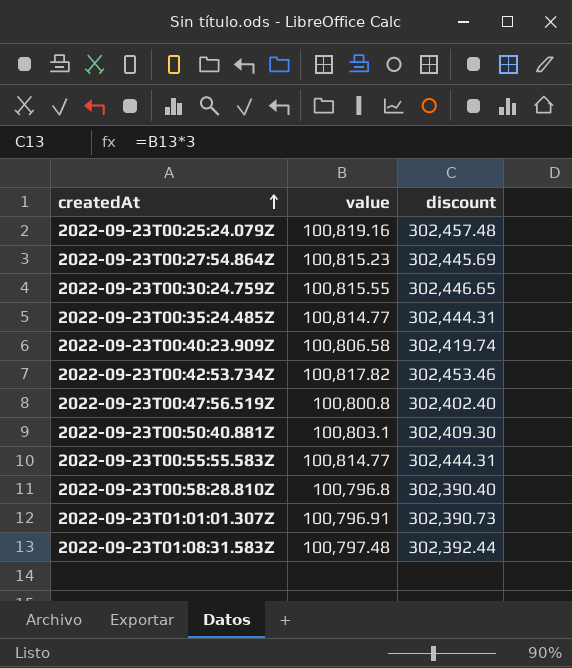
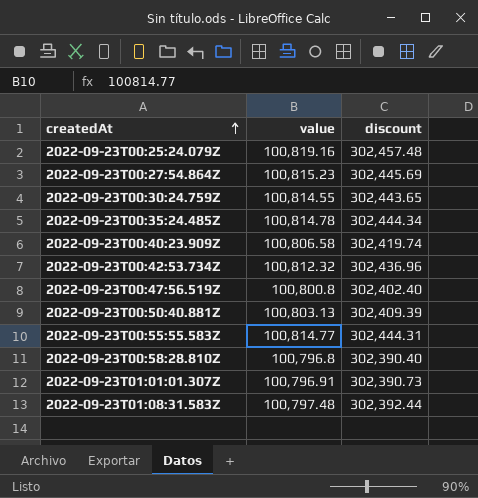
2022-09-23T00:30:24.759Z | value: 100,815.55 -> 100,814.55
2022-09-23T00:30:24.759Z | discount: 302,446.65 -> 302,443.65
2022-09-23T00:35:24.485Z | value: 100,814.77 -> 100,814.78
2022-09-23T00:35:24.485Z | discount: 302,444.31 -> 302,444.34
2022-09-23T00:42:53.734Z | value: 100,817.82 -> 100,812.32
2022-09-23T00:42:53.734Z | discount: 302,453.46 -> 302,436.96
2022-09-23T00:50:40.881Z | value: 100,803.1 -> 100,803.13
2022-09-23T00:50:40.881Z | discount: 302,409.30 -> 302,409.39

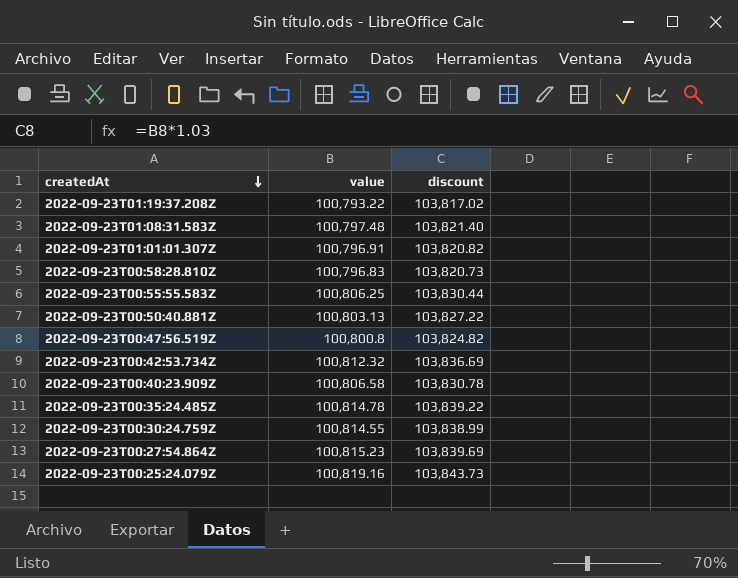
row order: createdAt ascending -> createdAt descending
column discount | formula: [value] * 3 -> [value] * 1.03
row 2022-09-23T01:19:37.208Z: none -> 100,793.22 | 103,817.02
2022-09-23T00:58:28.810Z | value: 100,796.8 -> 100,796.83
2022-09-23T00:55:55.583Z | value: 100,814.77 -> 100,806.25

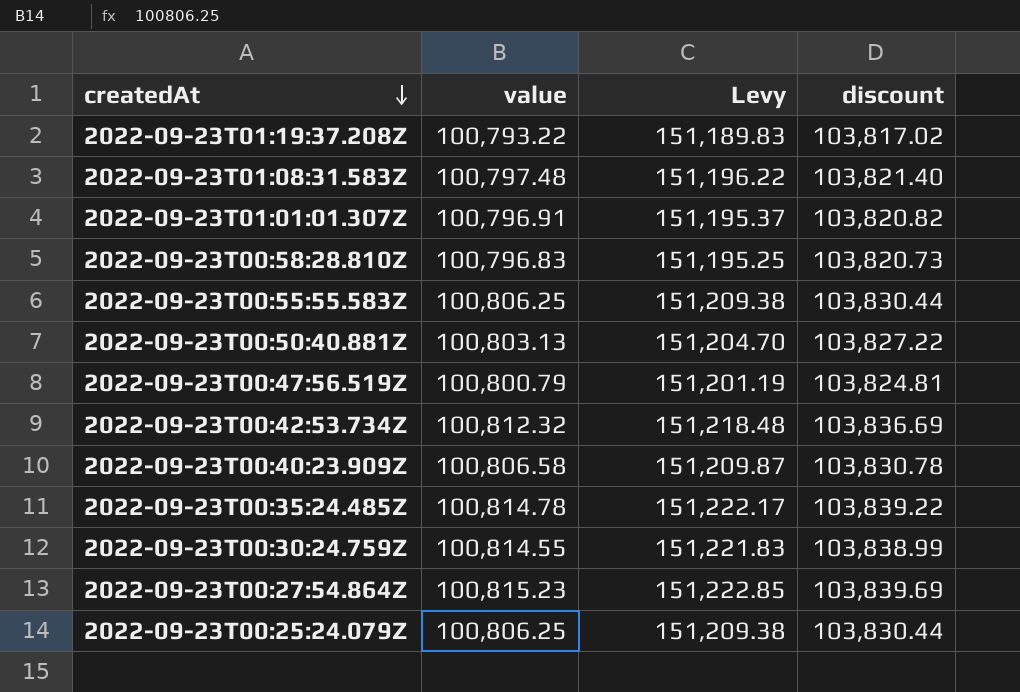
column Levy | formula: none -> [value] * 1.5
2022-09-23T00:47:56.519Z | value: 100,800.8 -> 100,800.79
2022-09-23T00:47:56.519Z | discount: 103,824.82 -> 103,824.81
2022-09-23T00:25:24.079Z | value: 100,819.16 -> 100,806.25
2022-09-23T00:25:24.079Z | discount: 103,843.73 -> 103,830.44

